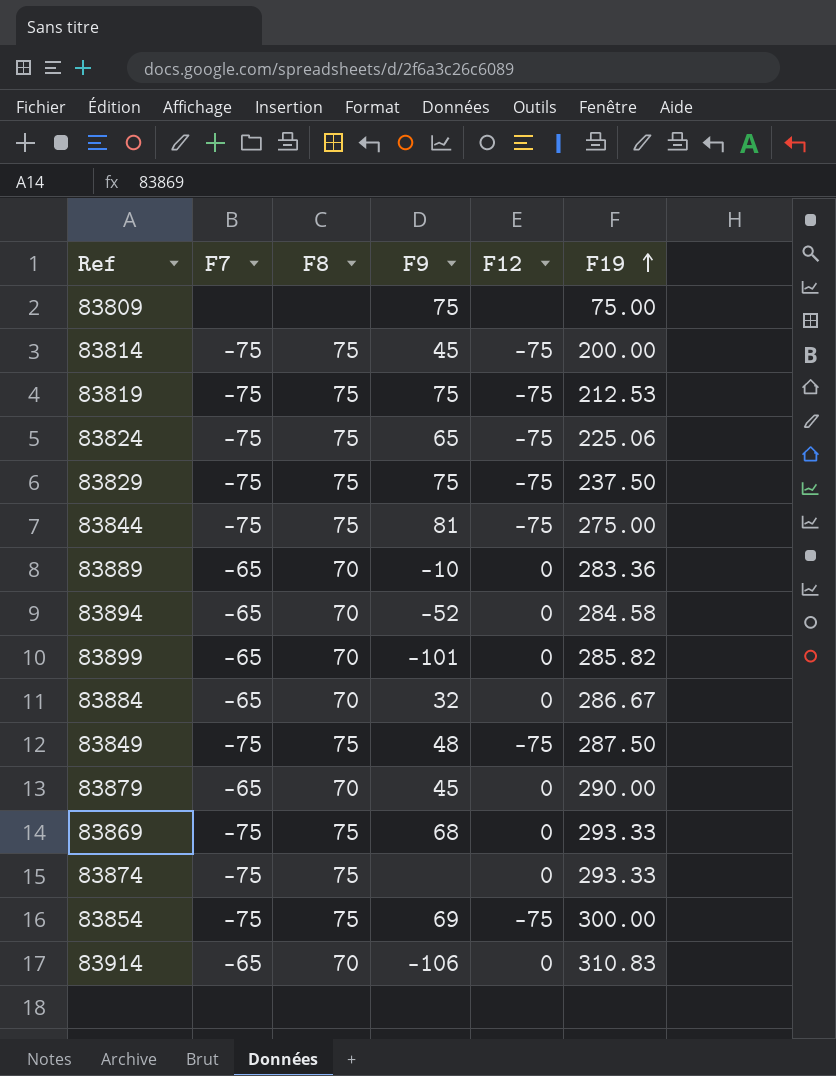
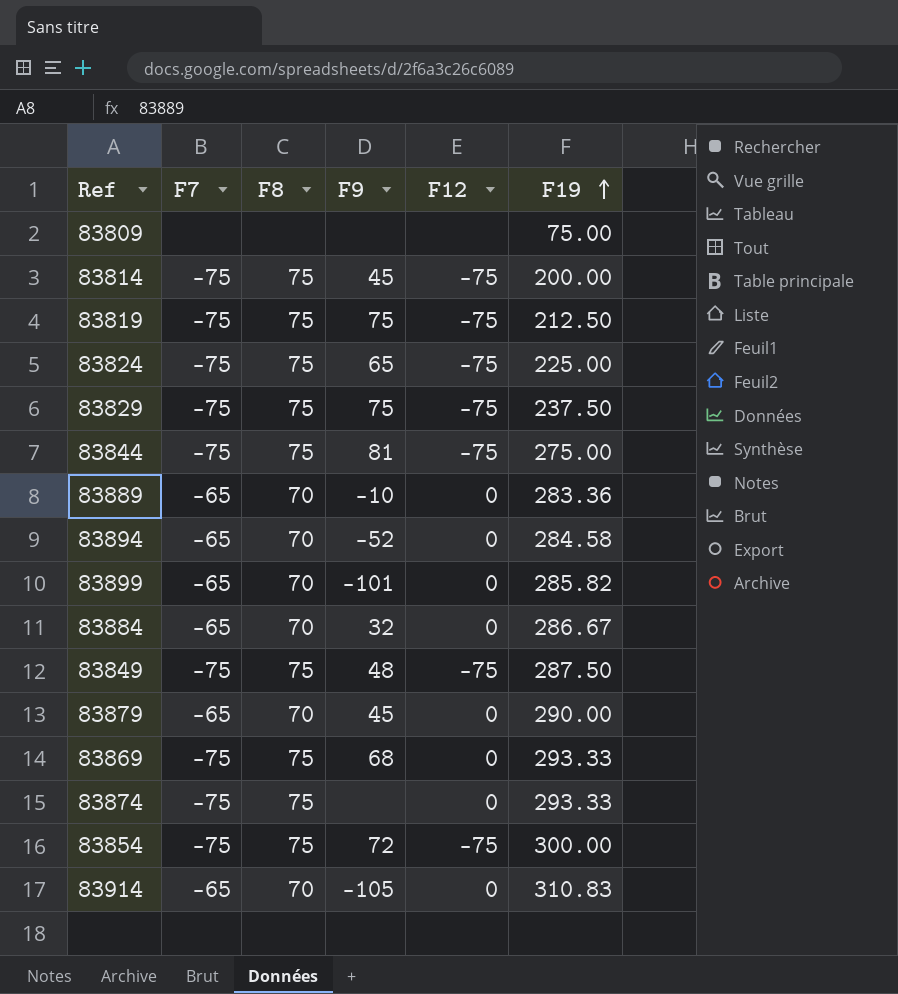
83809 | F9: 75 -> none
83819 | F19: 212.53 -> 212.50
83824 | F19: 225.06 -> 225.00
83854 | F9: 69 -> 72
83914 | F9: -106 -> -105

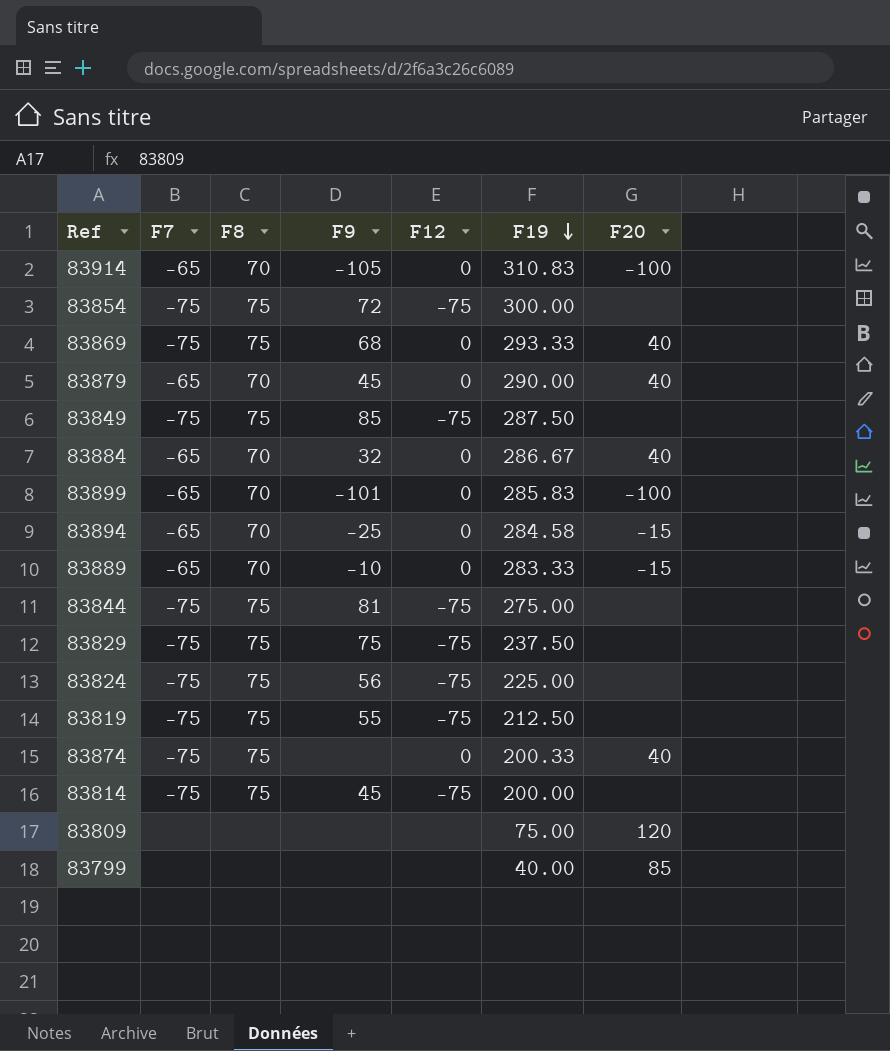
row order: F19 ascending -> F19 descending
column F20 | position: none -> 7
83849 | F9: 48 -> 85
83899 | F19: 285.82 -> 285.83
83894 | F9: -52 -> -25
83889 | F19: 283.36 -> 283.33
83824 | F9: 65 -> 56
83819 | F9: 75 -> 55
83874 | F19: 293.33 -> 200.33
row 83799: none -> none | none | none | none | 40.00 | 85

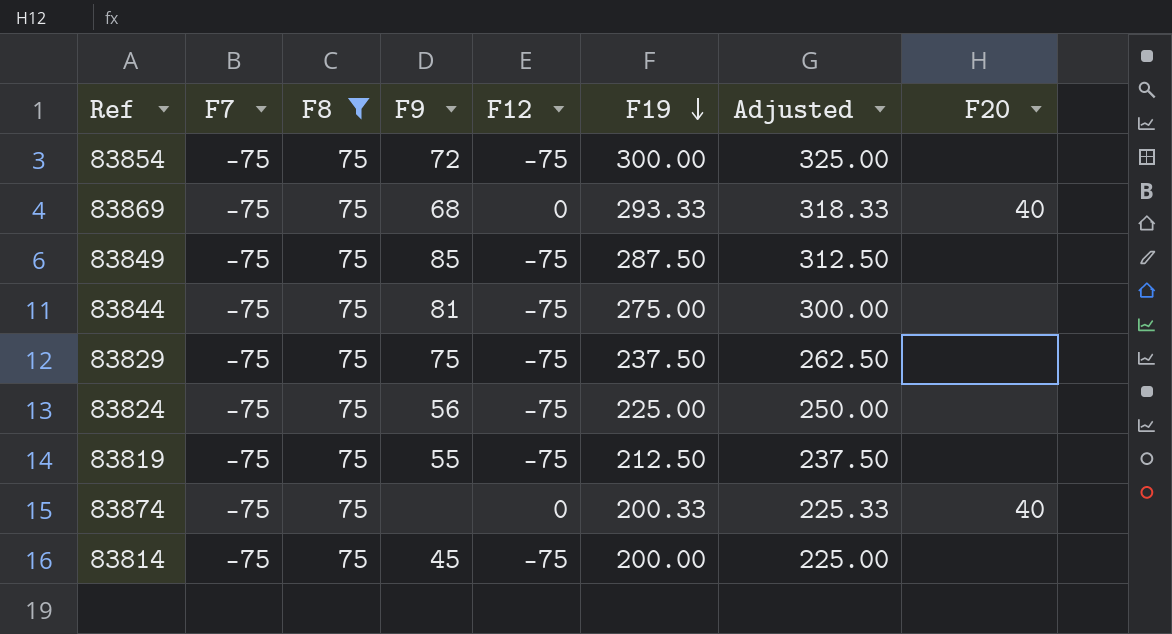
filter: none -> F8 = 75
column Adjusted | formula: none -> [F19] + 25

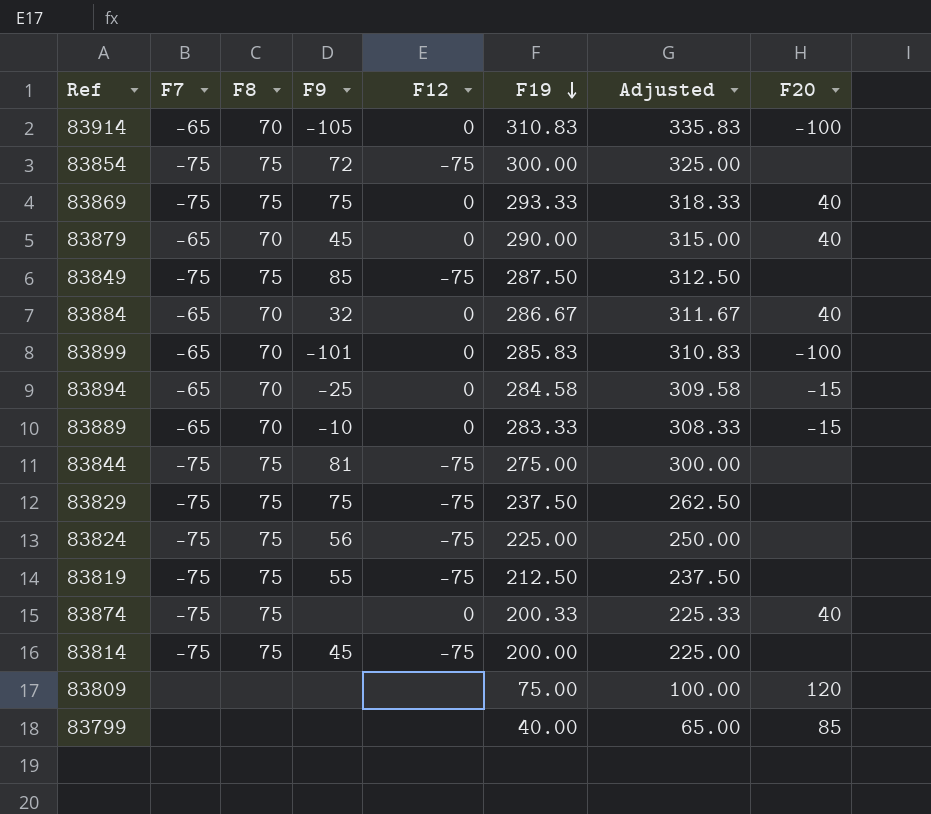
filter: F8 = 75 -> none
83869 | F9: 68 -> 75

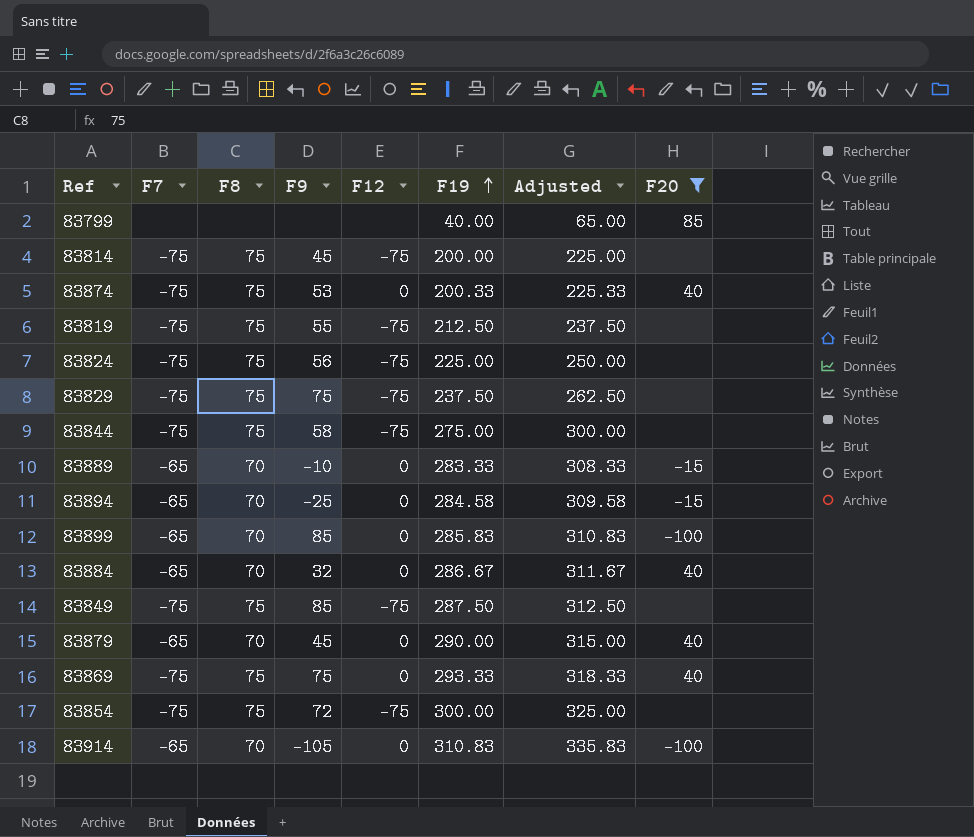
filter: none -> F20 != 120
row order: F19 descending -> F19 ascending
83874 | F9: none -> 53
83844 | F9: 81 -> 58
83899 | F9: -101 -> 85

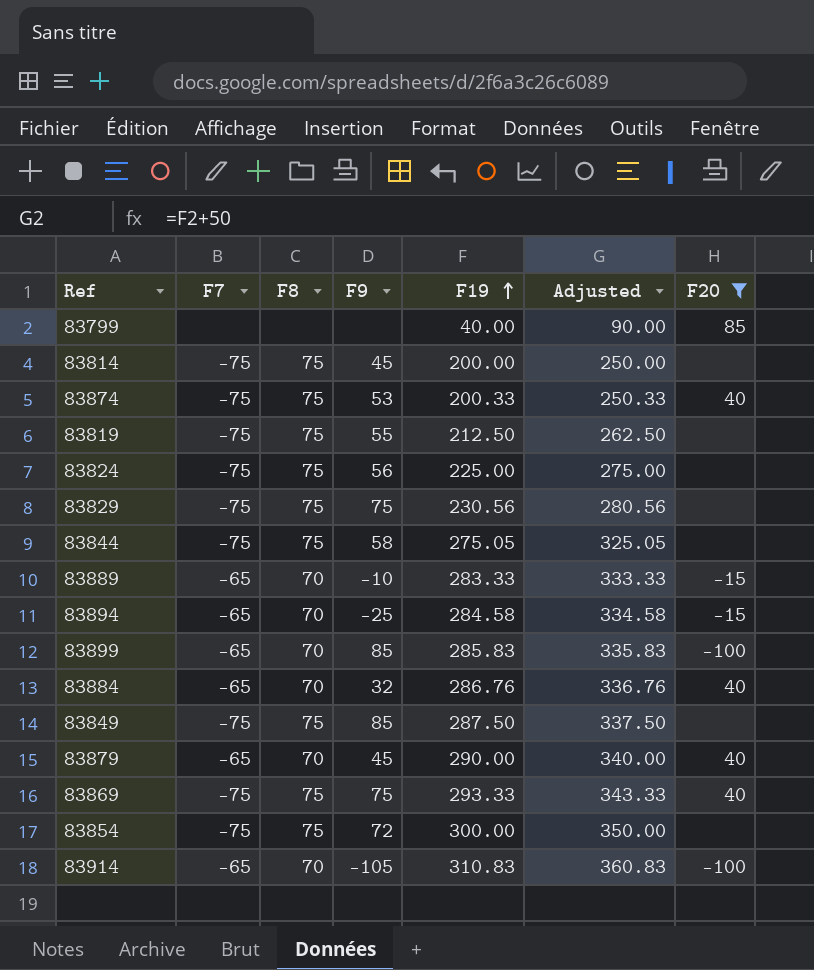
column F12 | position: 5 -> none
column Adjusted | formula: [F19] + 25 -> [F19] + 50
83829 | F19: 237.50 -> 230.56
83844 | F19: 275.00 -> 275.05
83884 | F19: 286.67 -> 286.76

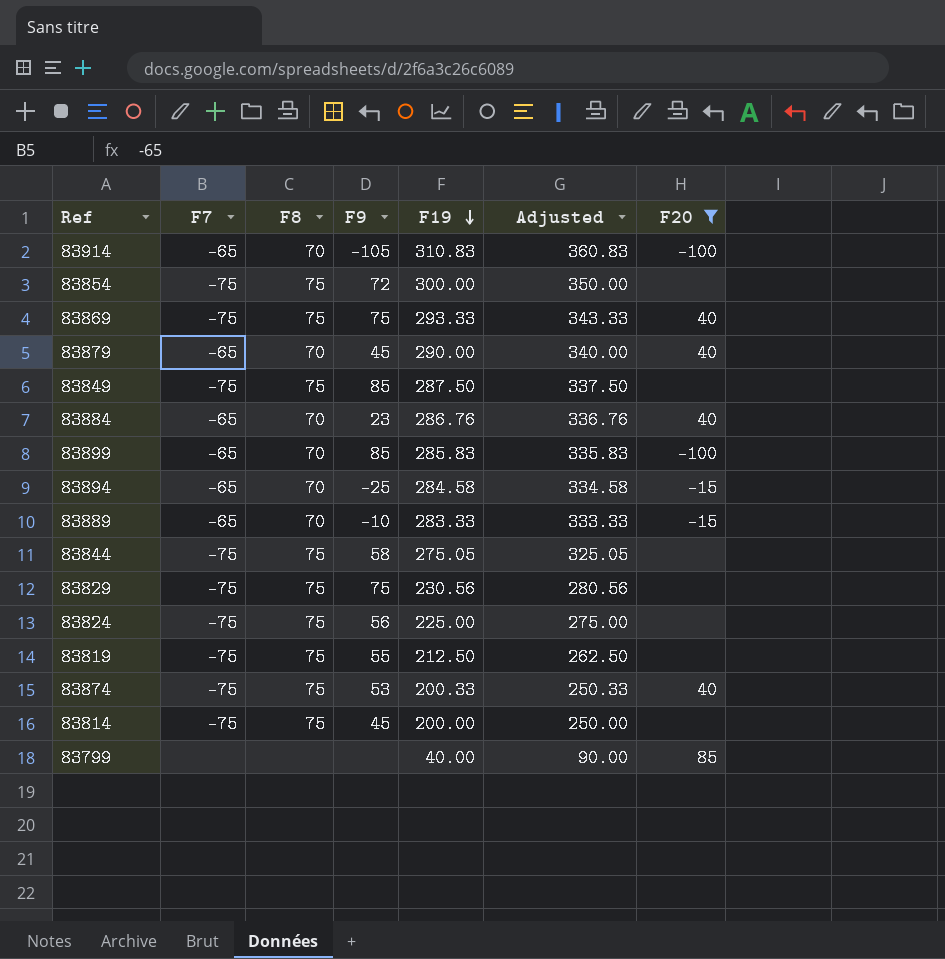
row order: F19 ascending -> F19 descending
83884 | F9: 32 -> 23

